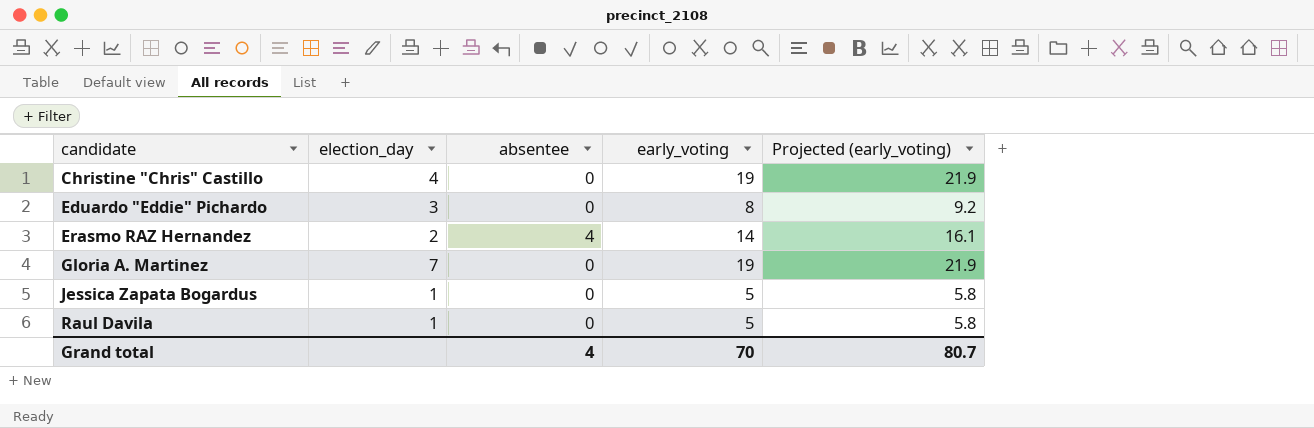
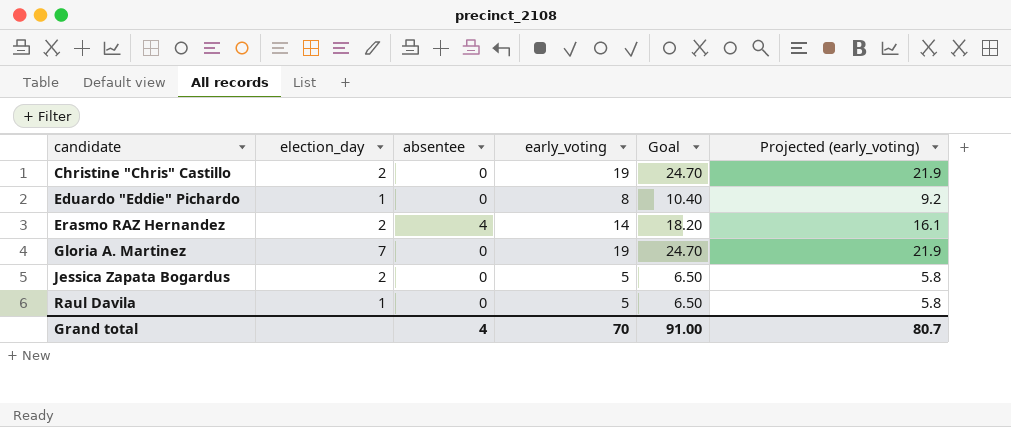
column Goal | formula: none -> [early_voting] * 1.3
Christine "Chris" Castillo | election_day: 4 -> 2
Eduardo "Eddie" Pichardo | election_day: 3 -> 1
Jessica Zapata Bogardus | election_day: 1 -> 2

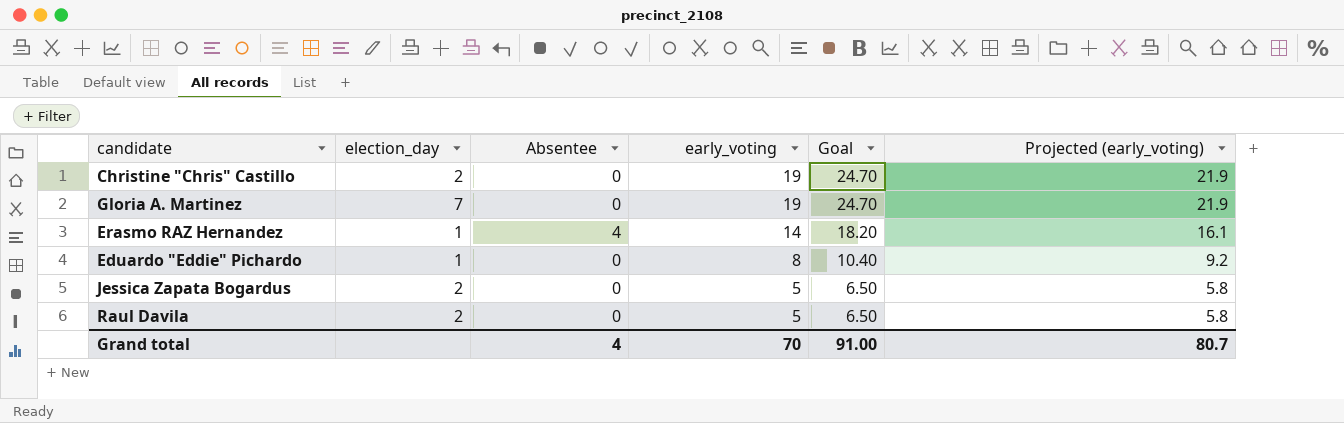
row order: candidate ascending -> early_voting descending
column name: absentee -> Absentee
Erasmo RAZ Hernandez | election_day: 2 -> 1
Raul Davila | election_day: 1 -> 2

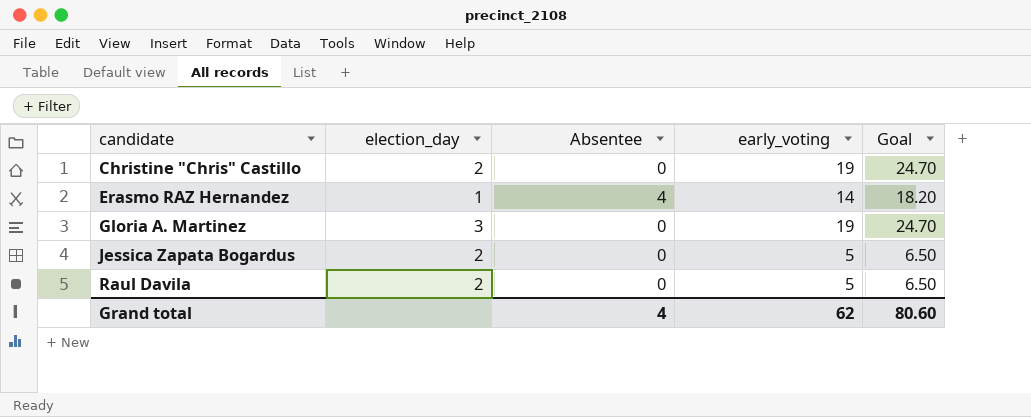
row order: early_voting descending -> candidate ascending
column Projected (early_voting) | formula: [early_voting] * 1.15 -> none
row Eduardo "Eddie" Pichardo: 1 | 0 | 8 | 10.40 | 9.2 -> none
Gloria A. Martinez | election_day: 7 -> 3
Grand total | early_voting: 70 -> 62
Grand total | Goal: 91.00 -> 80.60

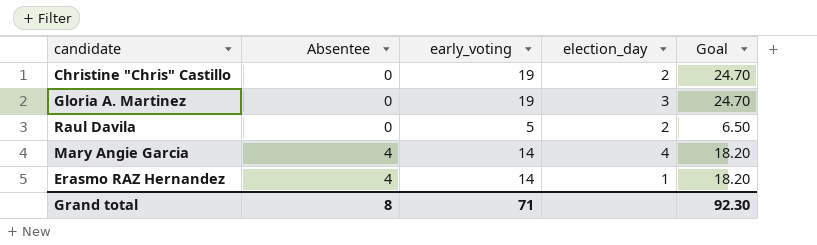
row order: candidate ascending -> Absentee ascending
column election_day | position: 2 -> 4
row Jessica Zapata Bogardus: 2 | 0 | 5 | 6.50 -> none
row Mary Angie Garcia: none -> 4 | 14 | 4 | 18.20
Grand total | Absentee: 4 -> 8
Grand total | early_voting: 62 -> 71
Grand total | Goal: 80.60 -> 92.30

